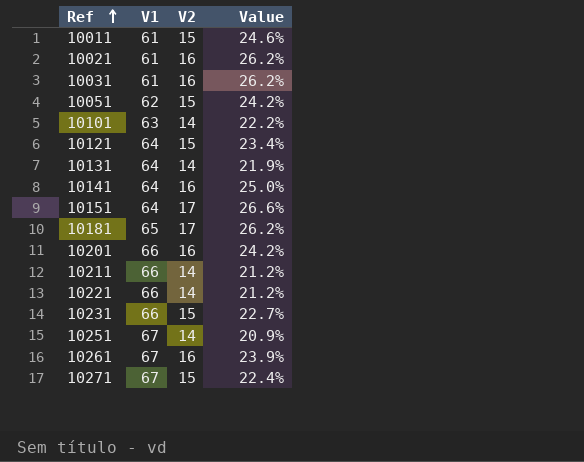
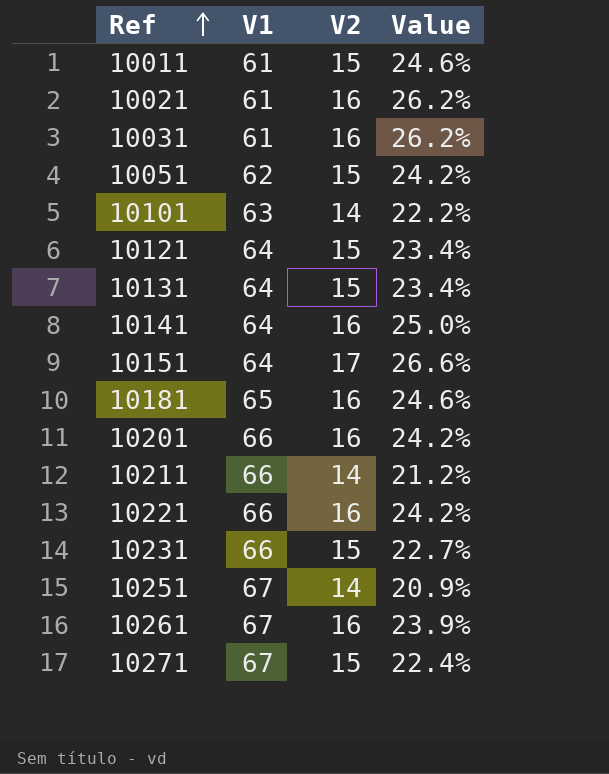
10131 | V2: 14 -> 15
10131 | Value: 21.9% -> 23.4%
10181 | V2: 17 -> 16
10181 | Value: 26.2% -> 24.6%
10221 | V2: 14 -> 16
10221 | Value: 21.2% -> 24.2%

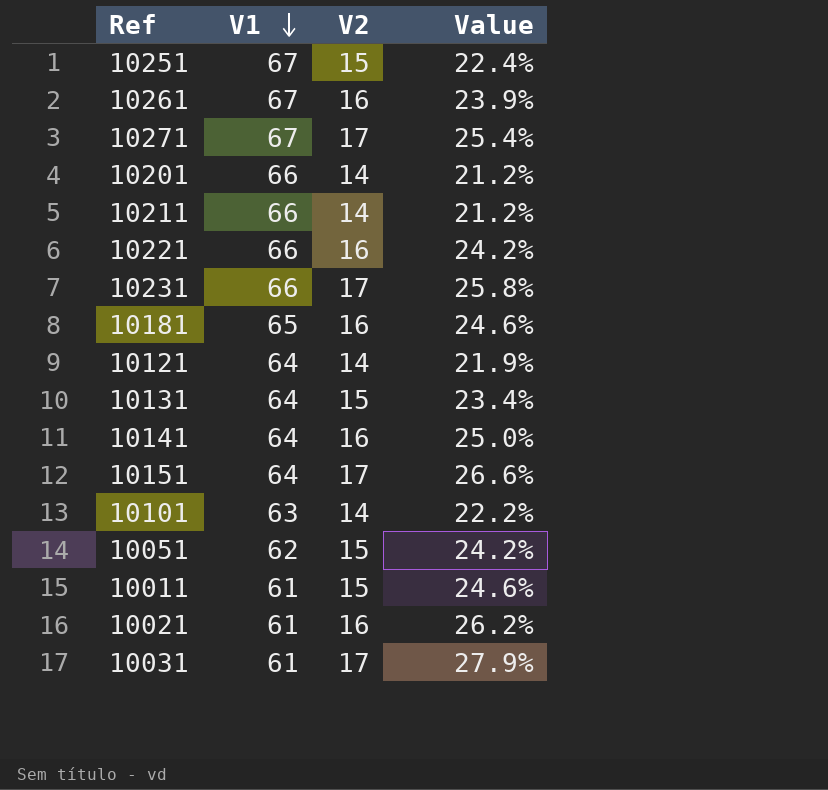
row order: Ref ascending -> V1 descending
10251 | V2: 14 -> 15
10251 | Value: 20.9% -> 22.4%
10271 | V2: 15 -> 17
10271 | Value: 22.4% -> 25.4%
10201 | V2: 16 -> 14
10201 | Value: 24.2% -> 21.2%
10231 | V2: 15 -> 17
10231 | Value: 22.7% -> 25.8%
10121 | V2: 15 -> 14
10121 | Value: 23.4% -> 21.9%
10031 | V2: 16 -> 17
10031 | Value: 26.2% -> 27.9%

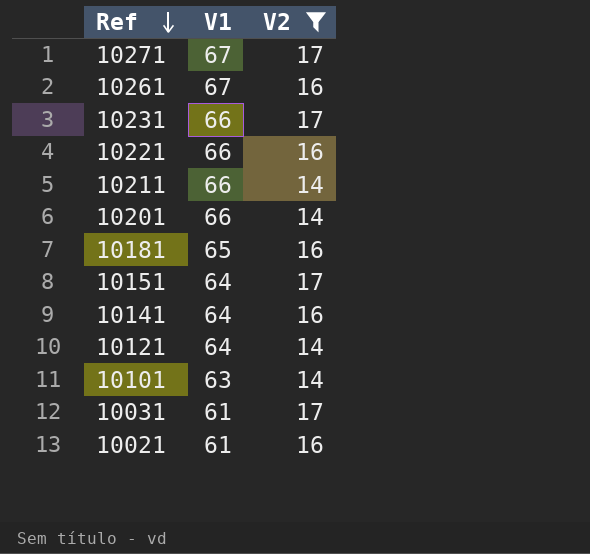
filter: none -> V2 != 15
row order: V1 descending -> Ref descending
column Value | formula: [V2] / [V1] -> none

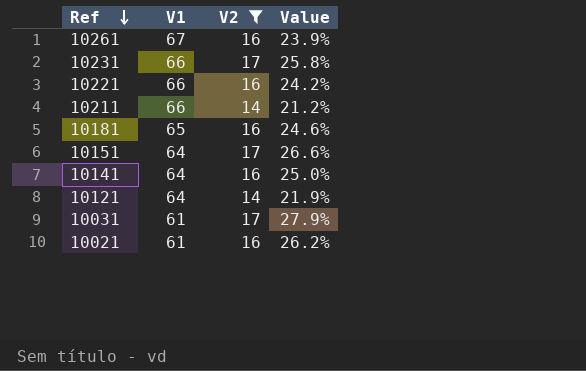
column Value | formula: none -> [V2] / [V1]
row 10271: 67 | 17 -> none
row 10201: 66 | 14 -> none
row 10101: 63 | 14 -> none

